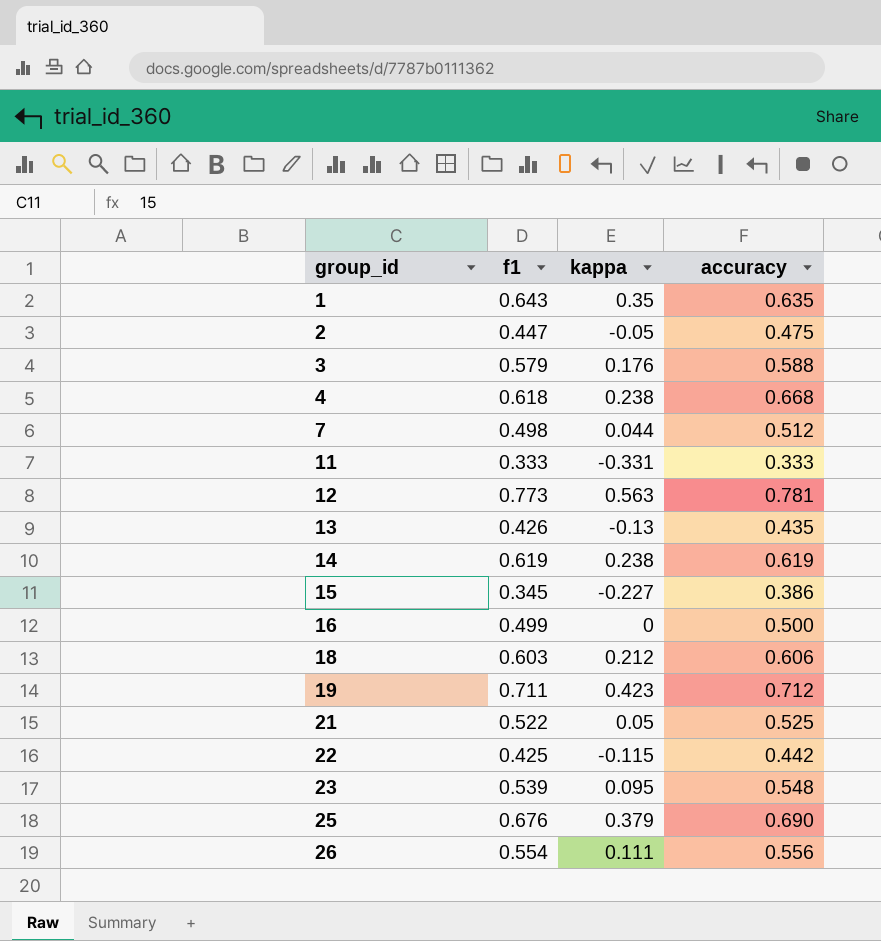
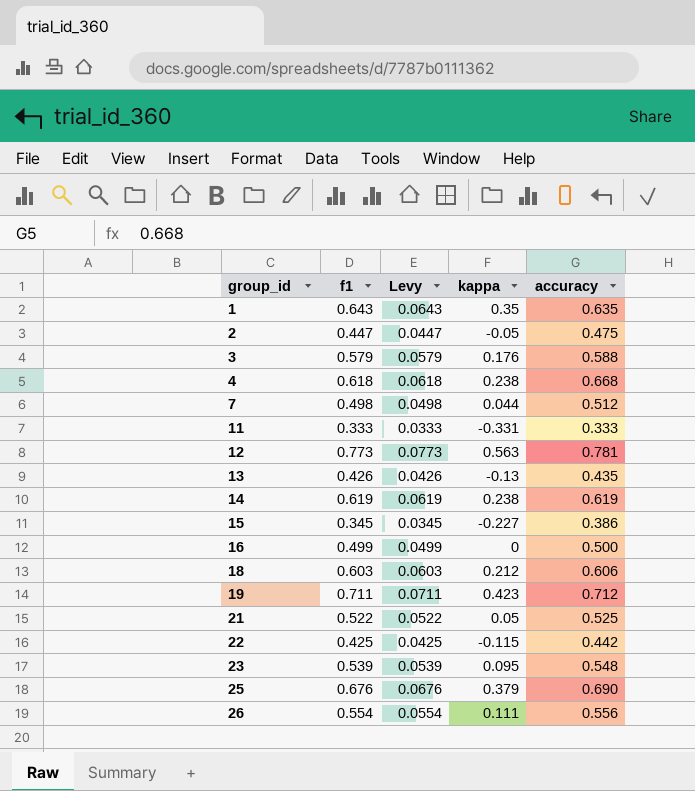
column Levy | formula: none -> [f1] * 0.1

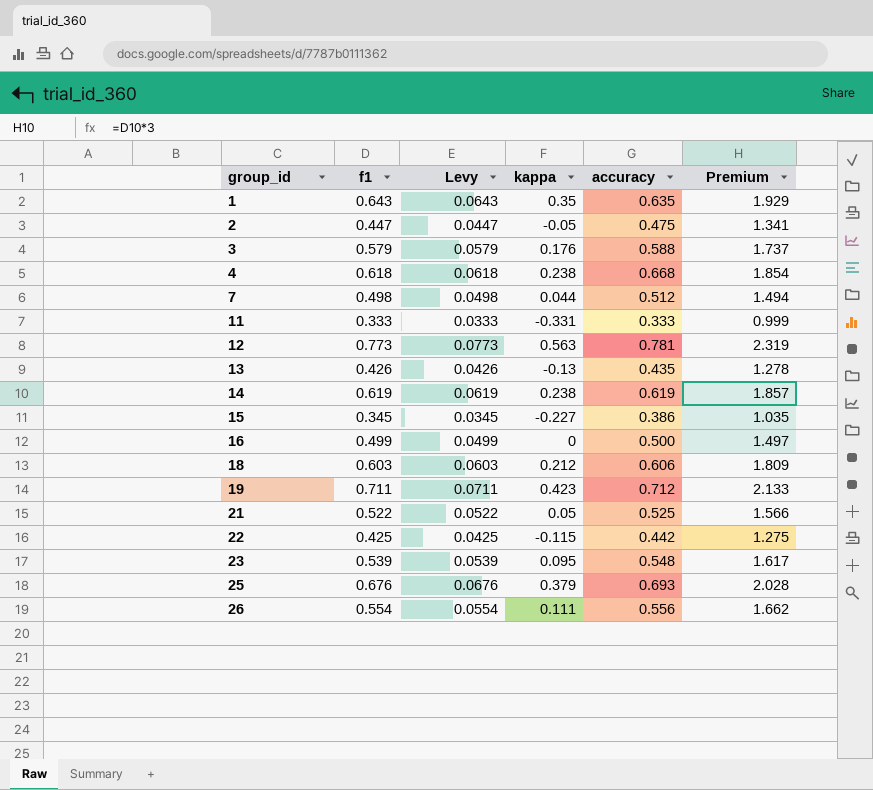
column Premium | formula: none -> [f1] * 3
25 | accuracy: 0.690 -> 0.693

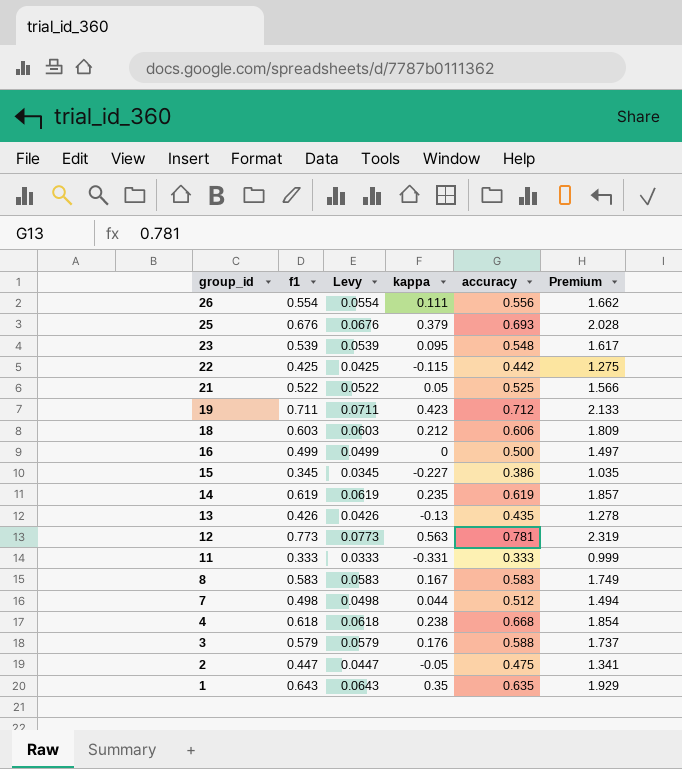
row order: group_id ascending -> group_id descending
14 | kappa: 0.238 -> 0.235
row 8: none -> 0.583 | 0.0583 | 0.167 | 0.583 | 1.749

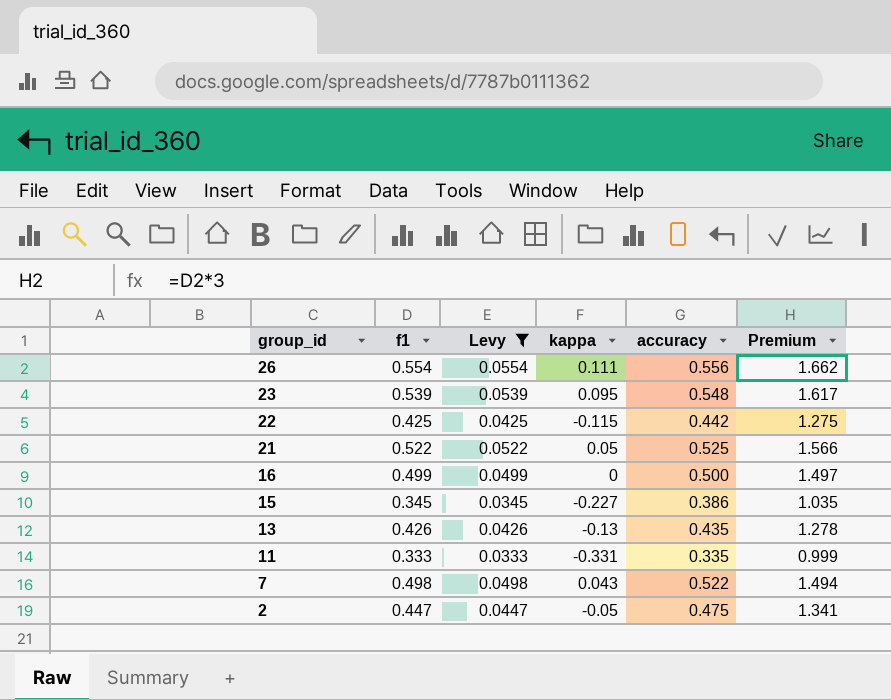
filter: none -> Levy <= 0.0554
11 | accuracy: 0.333 -> 0.335
7 | kappa: 0.044 -> 0.043
7 | accuracy: 0.512 -> 0.522

